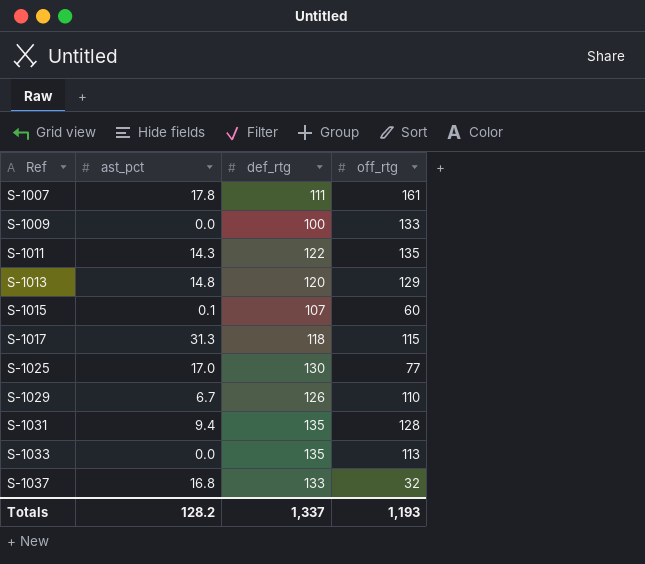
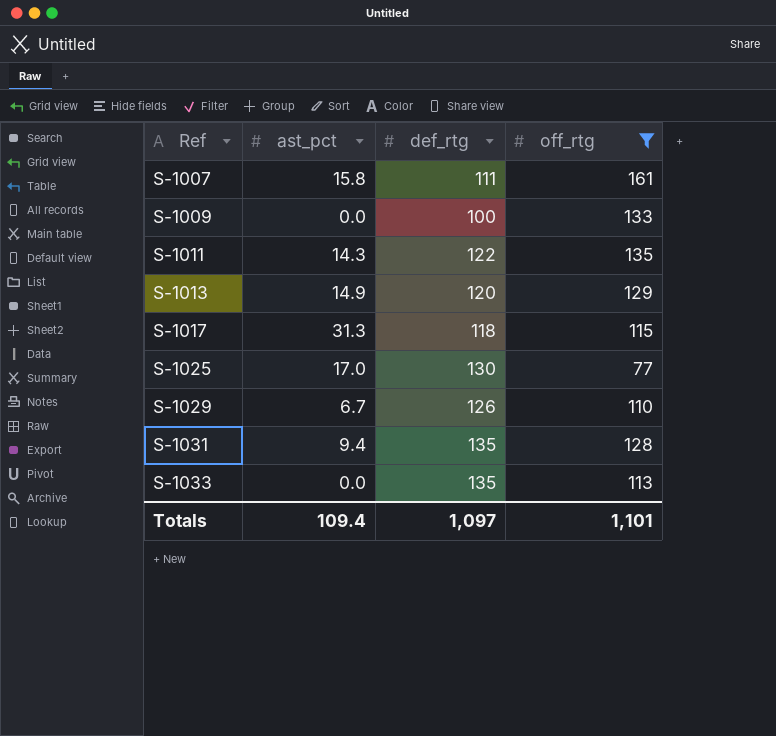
filter: none -> off_rtg >= 77
S-1007 | ast_pct: 17.8 -> 15.8
S-1013 | ast_pct: 14.8 -> 14.9
Totals | ast_pct: 128.2 -> 109.4
Totals | def_rtg: 1,337 -> 1,097
Totals | off_rtg: 1,193 -> 1,101

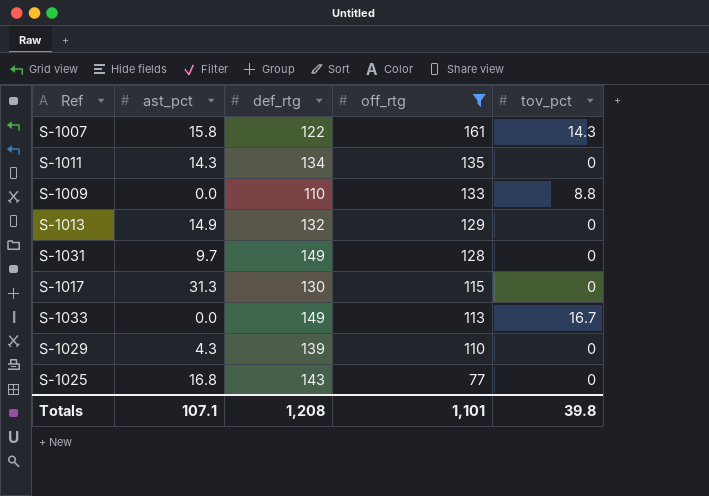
row order: Ref ascending -> off_rtg descending
column tov_pct | position: none -> 5
S-1007 | def_rtg: 111 -> 122
S-1011 | def_rtg: 122 -> 134
S-1009 | def_rtg: 100 -> 110
S-1013 | def_rtg: 120 -> 132
S-1031 | ast_pct: 9.4 -> 9.7
S-1031 | def_rtg: 135 -> 149
S-1017 | def_rtg: 118 -> 130
S-1033 | def_rtg: 135 -> 149
S-1029 | ast_pct: 6.7 -> 4.3
S-1029 | def_rtg: 126 -> 139
S-1025 | ast_pct: 17.0 -> 16.8
S-1025 | def_rtg: 130 -> 143
Totals | ast_pct: 109.4 -> 107.1
Totals | def_rtg: 1,097 -> 1,208

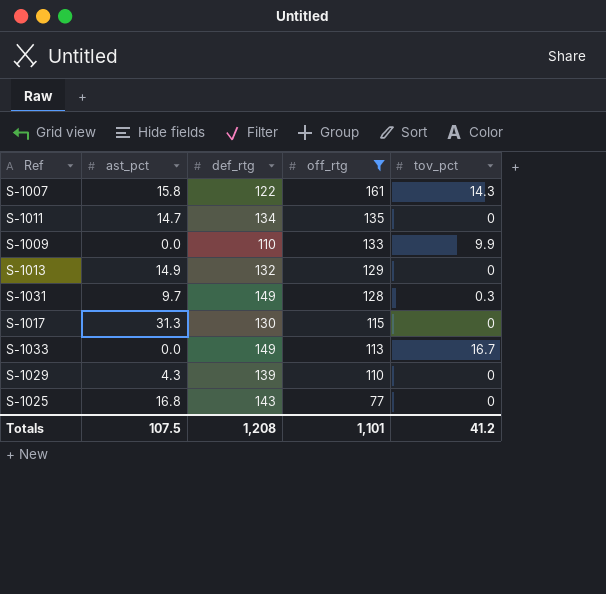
S-1011 | ast_pct: 14.3 -> 14.7
S-1009 | tov_pct: 8.8 -> 9.9
S-1031 | tov_pct: 0 -> 0.3
Totals | ast_pct: 107.1 -> 107.5
Totals | tov_pct: 39.8 -> 41.2

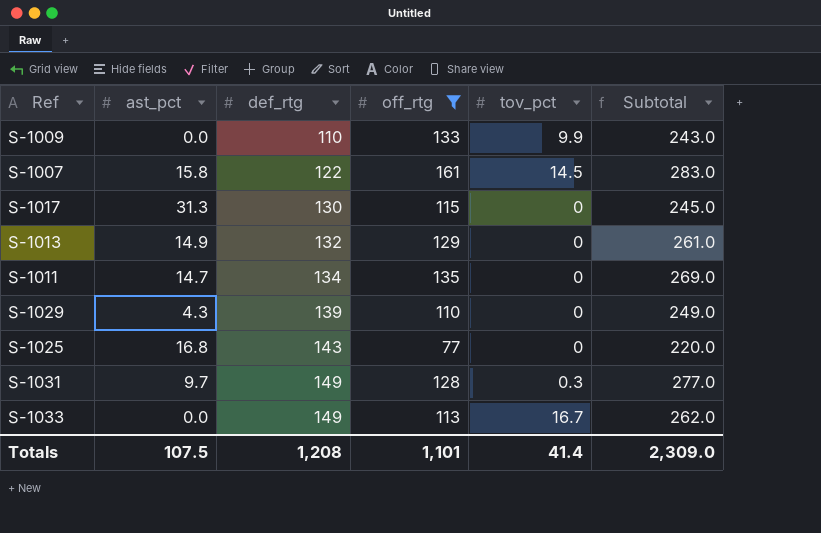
row order: off_rtg descending -> def_rtg ascending
column Subtotal | formula: none -> [def_rtg] + [off_rtg]
S-1007 | tov_pct: 14.3 -> 14.5
Totals | tov_pct: 41.2 -> 41.4

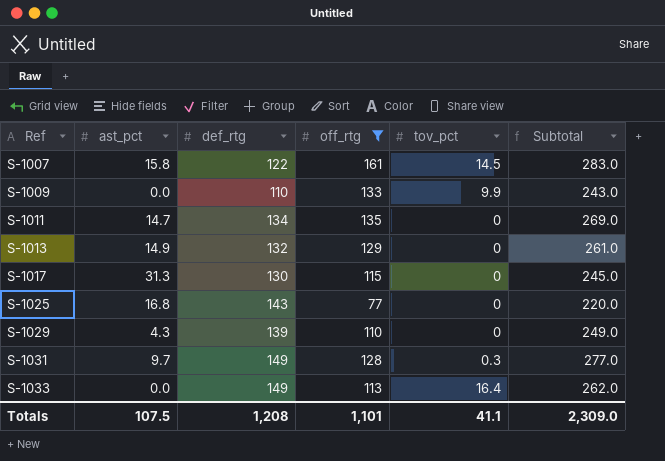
row order: def_rtg ascending -> Ref ascending
S-1033 | tov_pct: 16.7 -> 16.4
Totals | tov_pct: 41.4 -> 41.1

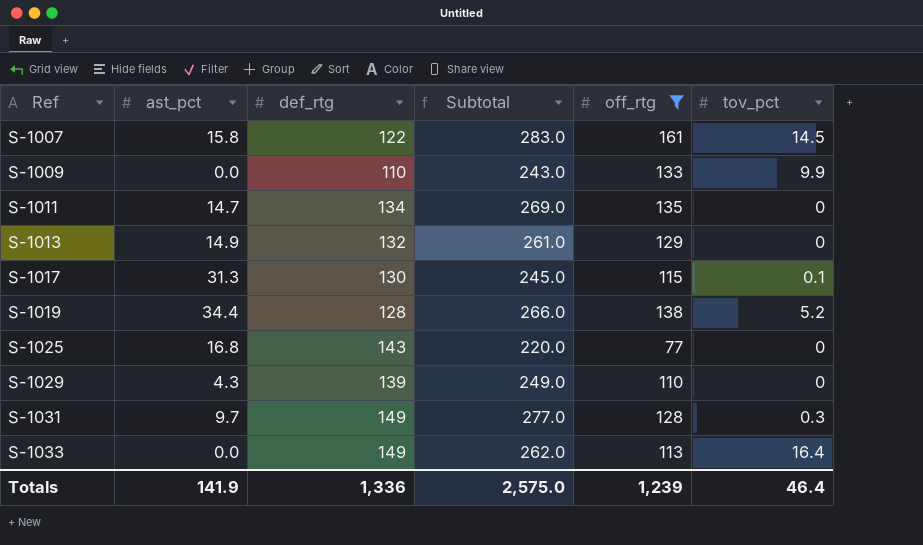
column Subtotal | position: 6 -> 4
S-1017 | tov_pct: 0 -> 0.1
row S-1019: none -> 34.4 | 128 | 266.0 | 138 | 5.2
Totals | ast_pct: 107.5 -> 141.9
Totals | def_rtg: 1,208 -> 1,336
Totals | Subtotal: 2,309.0 -> 2,575.0
Totals | off_rtg: 1,101 -> 1,239
Totals | tov_pct: 41.1 -> 46.4

